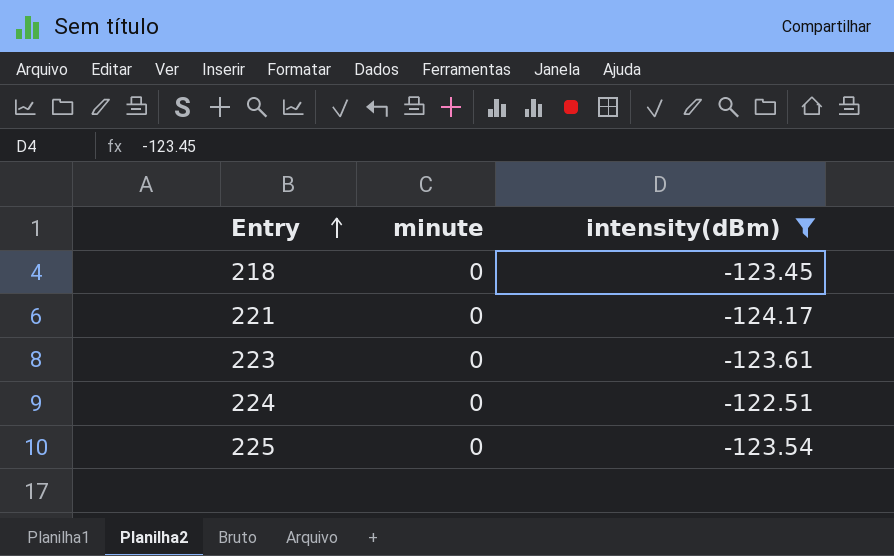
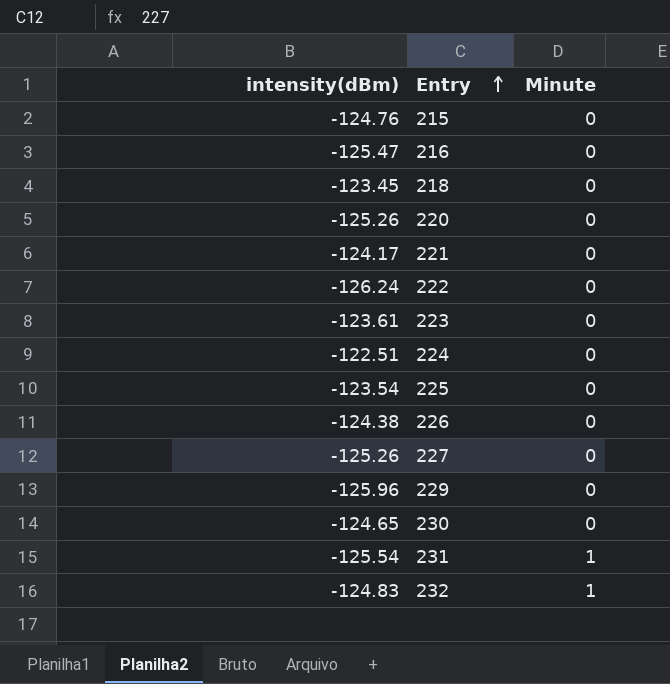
filter: intensity(dBm) >= -124.17 -> none
column intensity(dBm) | position: 3 -> 1
column name: minute -> Minute

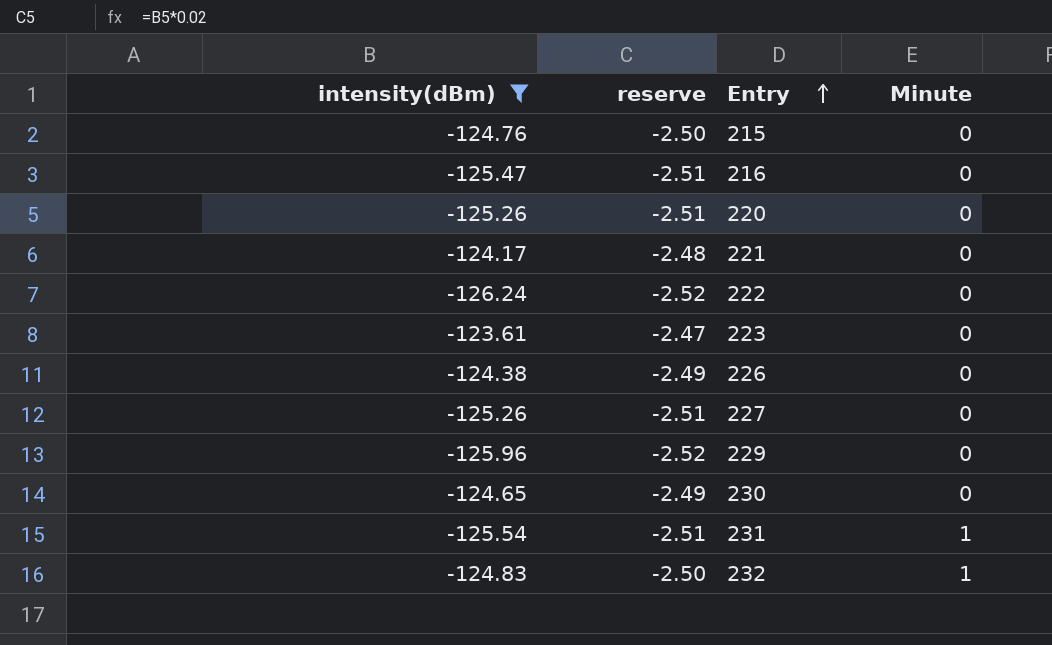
filter: none -> intensity(dBm) <= -123.61
column reserve | formula: none -> [intensity(dBm)] * 0.02

